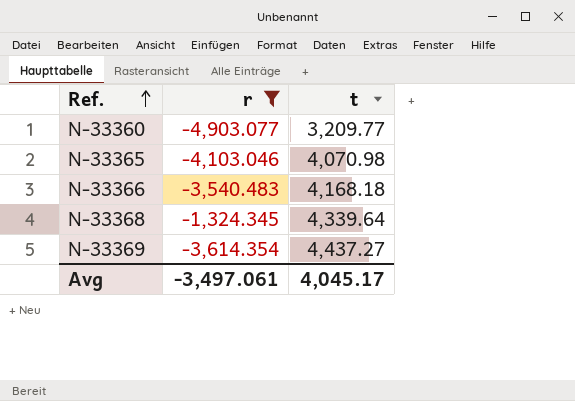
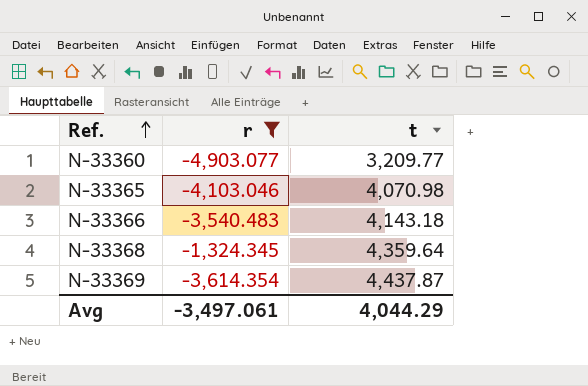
N-33366 | t: 4,168.18 -> 4,143.18
N-33368 | t: 4,339.64 -> 4,359.64
N-33369 | t: 4,437.27 -> 4,437.87
Avg | t: 4,045.17 -> 4,044.29

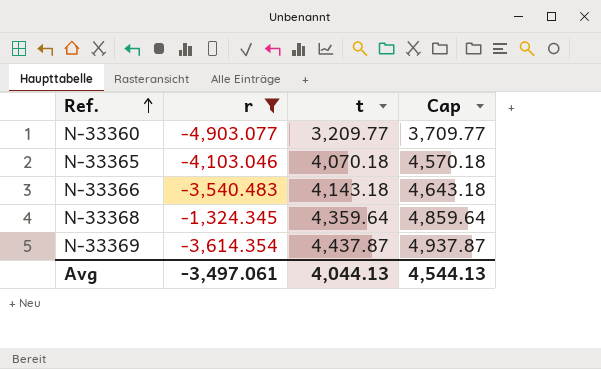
column Cap | formula: none -> [t] + 500
N-33365 | t: 4,070.98 -> 4,070.18
Avg | t: 4,044.29 -> 4,044.13

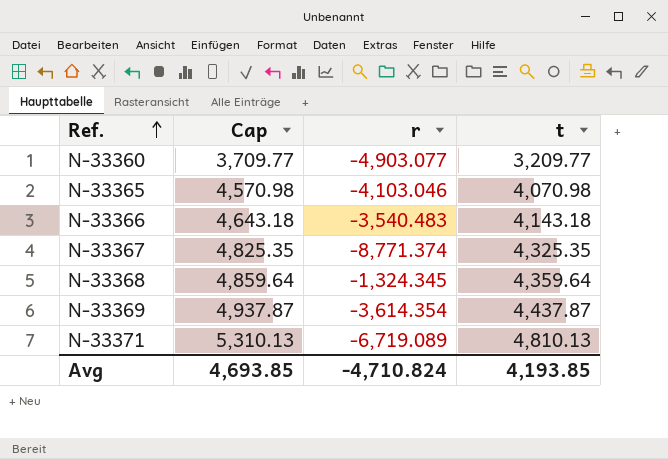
filter: r >= -4,903.077 -> none
column Cap | position: 4 -> 2
N-33365 | Cap: 4,570.18 -> 4,570.98
N-33365 | t: 4,070.18 -> 4,070.98
Avg | Cap: 4,544.13 -> 4,693.85
Avg | r: -3,497.061 -> -4,710.824
Avg | t: 4,044.13 -> 4,193.85

